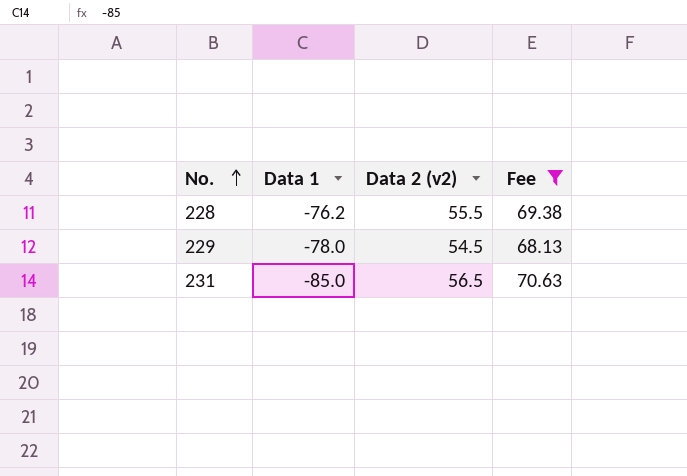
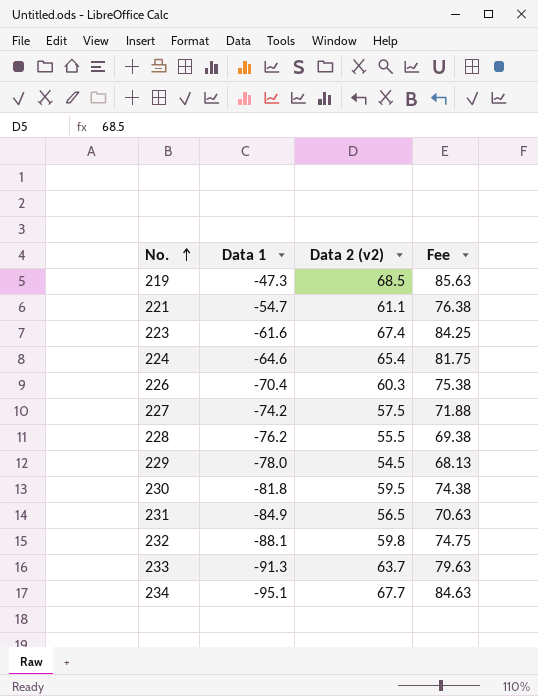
filter: Fee <= 70.63 -> none
231 | Data 1: -85.0 -> -84.9

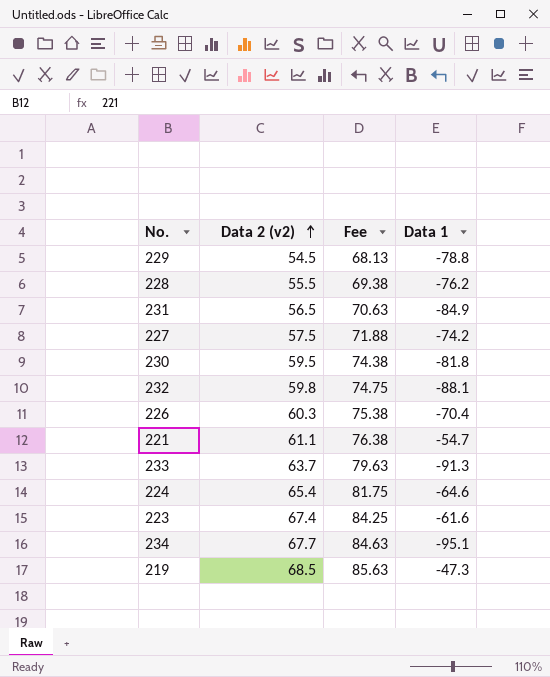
row order: No. ascending -> Data 2 (v2) ascending
column Data 1 | position: 2 -> 4
229 | Data 1: -78.0 -> -78.8

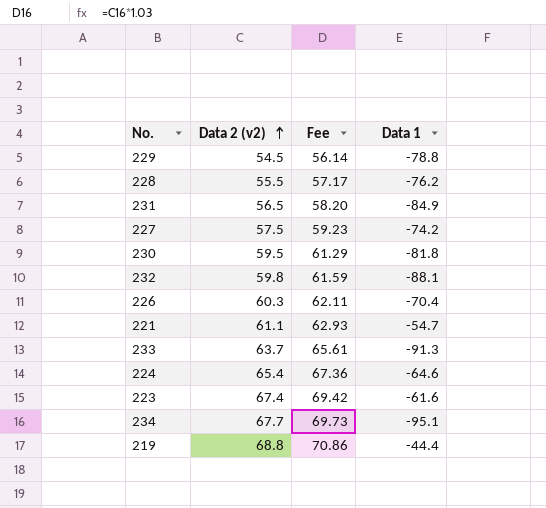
column Fee | formula: [Data 2 (v2)] * 1.25 -> [Data 2 (v2)] * 1.03
219 | Data 2 (v2): 68.5 -> 68.8
219 | Data 1: -47.3 -> -44.4

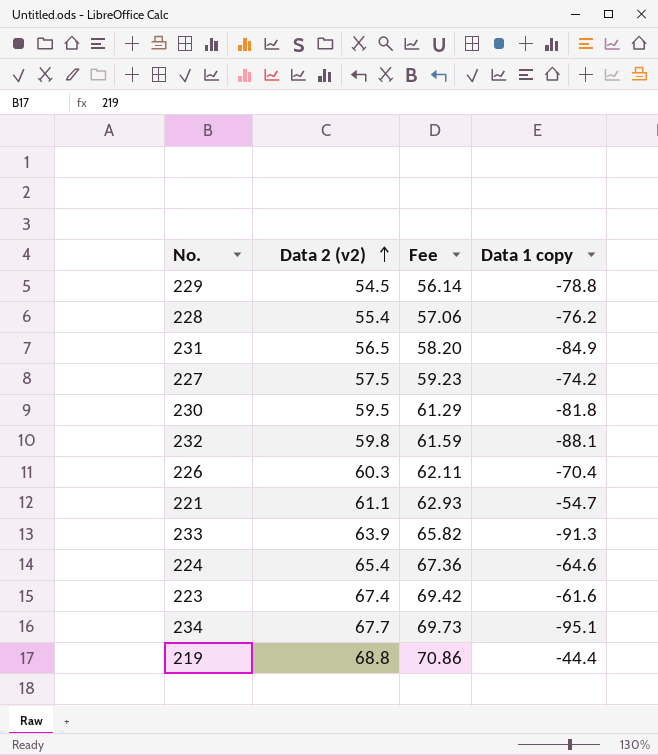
column name: Data 1 -> Data 1 copy
228 | Data 2 (v2): 55.5 -> 55.4
228 | Fee: 57.17 -> 57.06
233 | Data 2 (v2): 63.7 -> 63.9
233 | Fee: 65.61 -> 65.82

